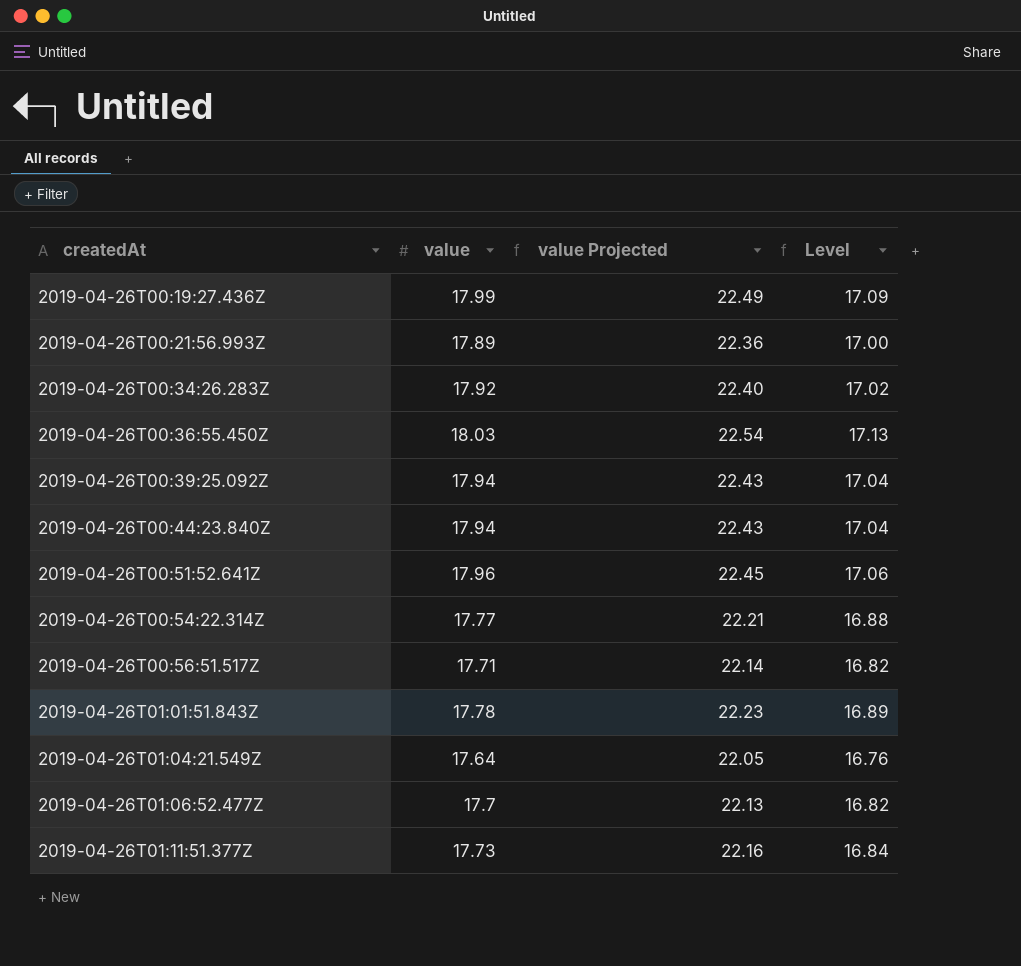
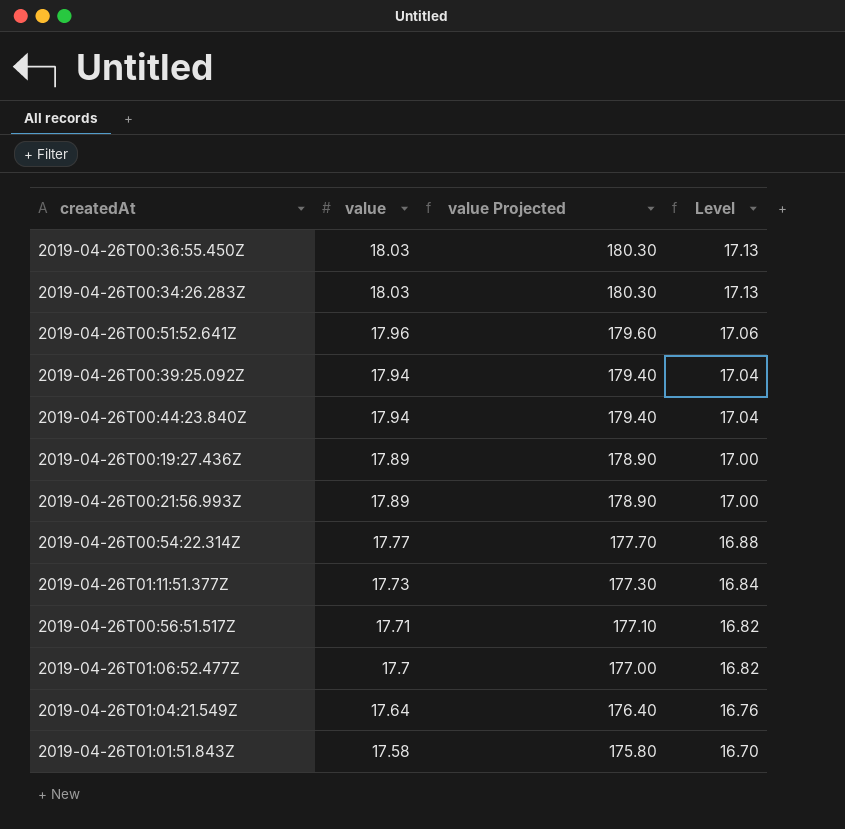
row order: createdAt ascending -> value descending
column value Projected | formula: [value] * 1.25 -> [value] * 10
2019-04-26T00:34:26.283Z | value: 17.92 -> 18.03
2019-04-26T00:34:26.283Z | Level: 17.02 -> 17.13
2019-04-26T00:19:27.436Z | value: 17.99 -> 17.89
2019-04-26T00:19:27.436Z | Level: 17.09 -> 17.00
2019-04-26T01:01:51.843Z | value: 17.78 -> 17.58
2019-04-26T01:01:51.843Z | Level: 16.89 -> 16.70

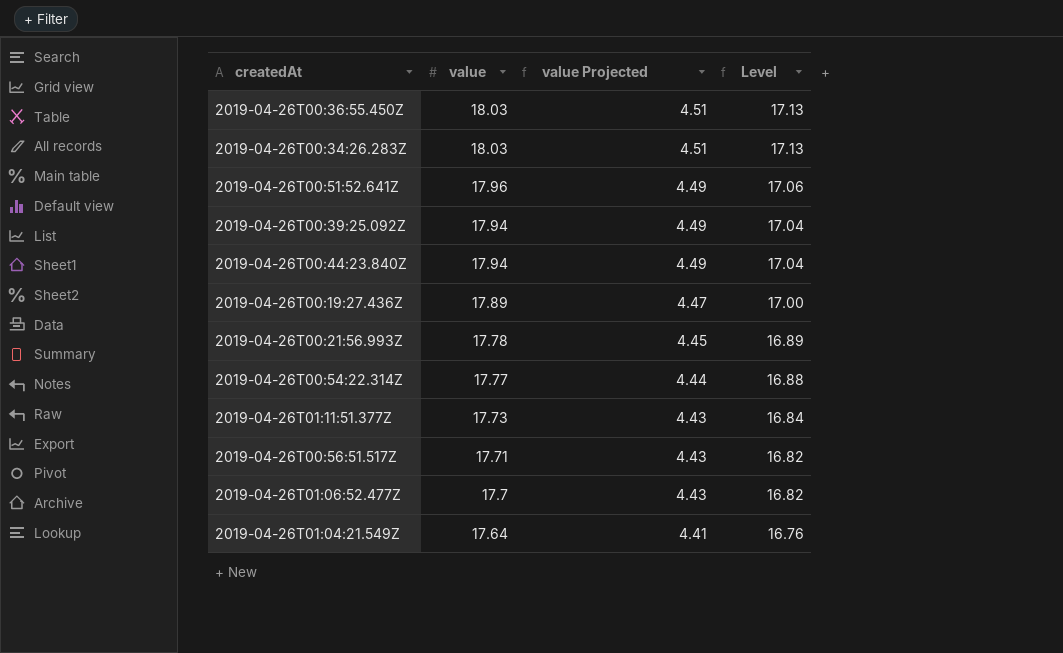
column value Projected | formula: [value] * 10 -> [value] * 0.25
row 2019-04-26T01:01:51.843Z: 17.58 | 175.80 | 16.70 -> none
2019-04-26T00:21:56.993Z | value: 17.89 -> 17.78
2019-04-26T00:21:56.993Z | Level: 17.00 -> 16.89

